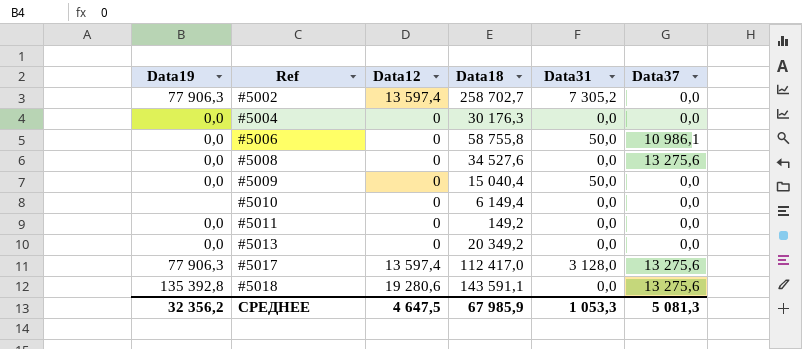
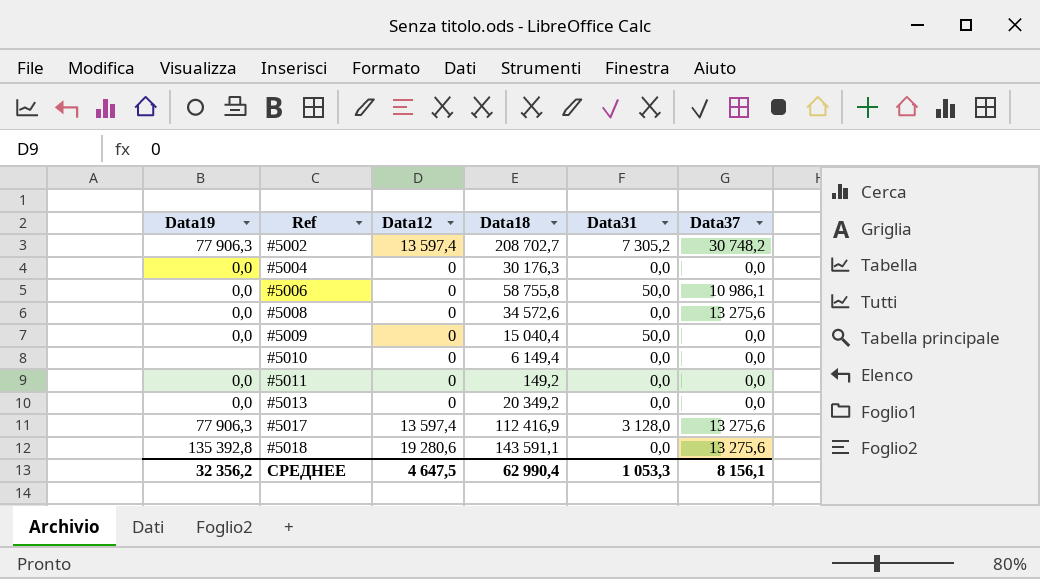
#5002 | Data18: 258 702,7 -> 208 702,7
#5002 | Data37: 0,0 -> 30 748,2
#5008 | Data18: 34 527,6 -> 34 572,6
#5017 | Data18: 112 417,0 -> 112 416,9
СРЕДНЕЕ | Data18: 67 985,9 -> 62 990,4
СРЕДНЕЕ | Data37: 5 081,3 -> 8 156,1

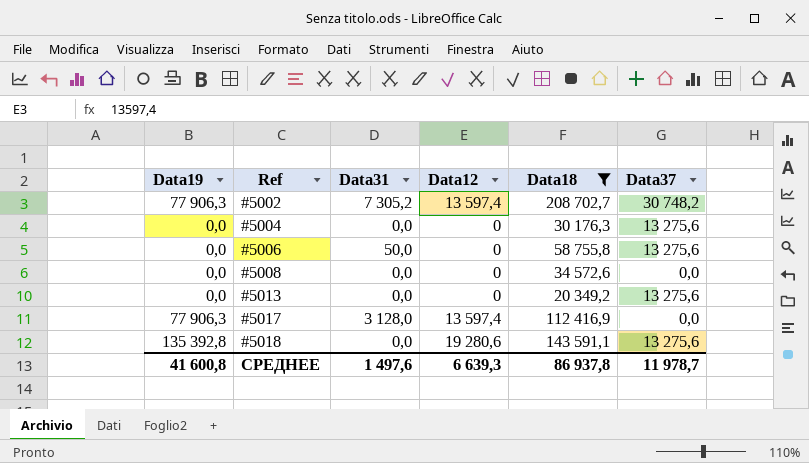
filter: none -> Data18 >= 20 349,2
column Data31 | position: 5 -> 3
#5004 | Data37: 0,0 -> 13 275,6
#5006 | Data37: 10 986,1 -> 13 275,6
#5008 | Data37: 13 275,6 -> 0,0
#5013 | Data37: 0,0 -> 13 275,6
#5017 | Data37: 13 275,6 -> 0,0
СРЕДНЕЕ | Data19: 32 356,2 -> 41 600,8
СРЕДНЕЕ | Data31: 1 053,3 -> 1 497,6
СРЕДНЕЕ | Data12: 4 647,5 -> 6 639,3
СРЕДНЕЕ | Data18: 62 990,4 -> 86 937,8
СРЕДНЕЕ | Data37: 8 156,1 -> 11 978,7

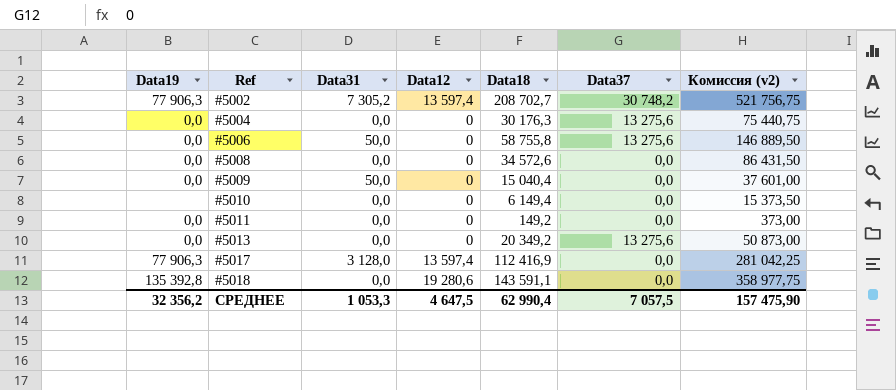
filter: Data18 >= 20 349,2 -> none
column Комиссия (v2) | formula: none -> [Data18] * 2,5
#5018 | Data37: 13 275,6 -> 0,0
СРЕДНЕЕ | Data19: 41 600,8 -> 32 356,2
СРЕДНЕЕ | Data31: 1 497,6 -> 1 053,3
СРЕДНЕЕ | Data12: 6 639,3 -> 4 647,5
СРЕДНЕЕ | Data18: 86 937,8 -> 62 990,4
СРЕДНЕЕ | Data37: 11 978,7 -> 7 057,5

